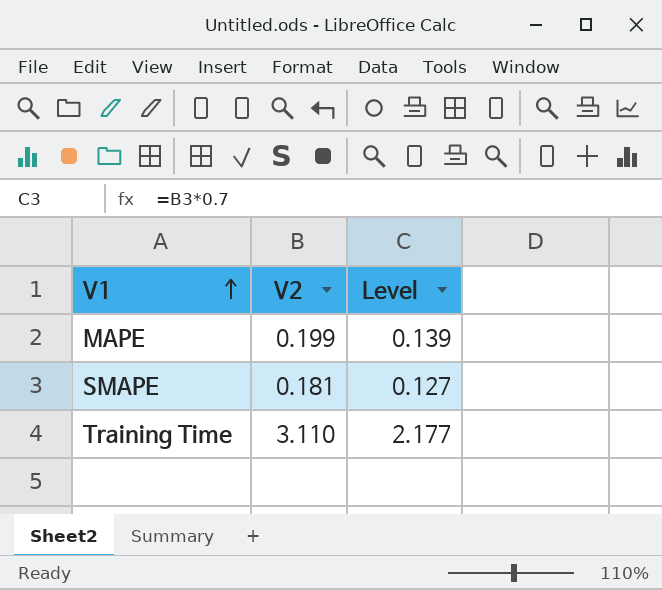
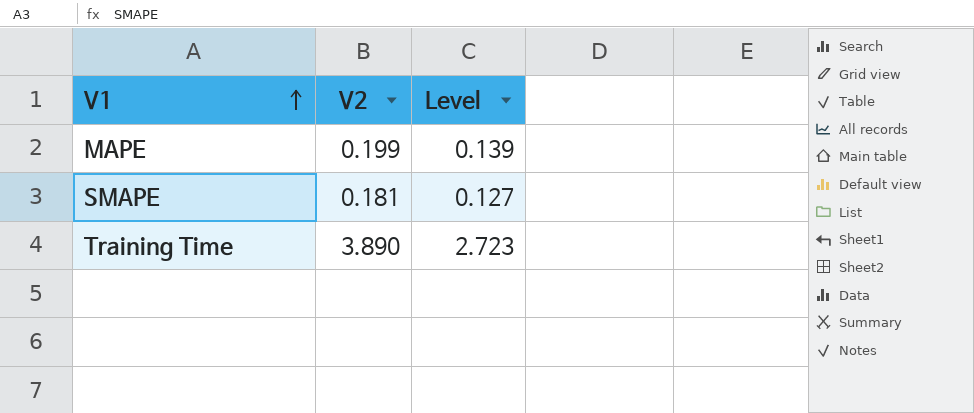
Training Time | V2: 3.110 -> 3.890
Training Time | Level: 2.177 -> 2.723

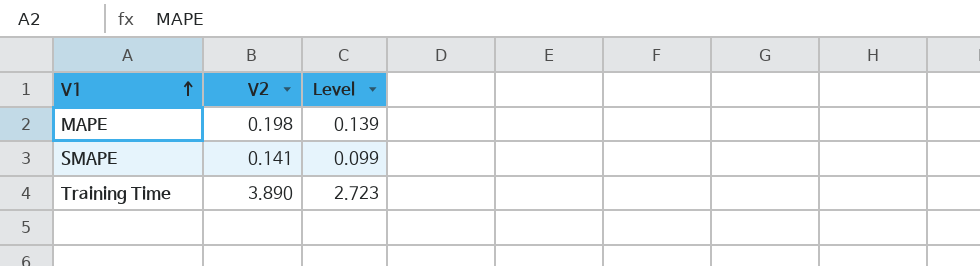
MAPE | V2: 0.199 -> 0.198
SMAPE | V2: 0.181 -> 0.141
SMAPE | Level: 0.127 -> 0.099

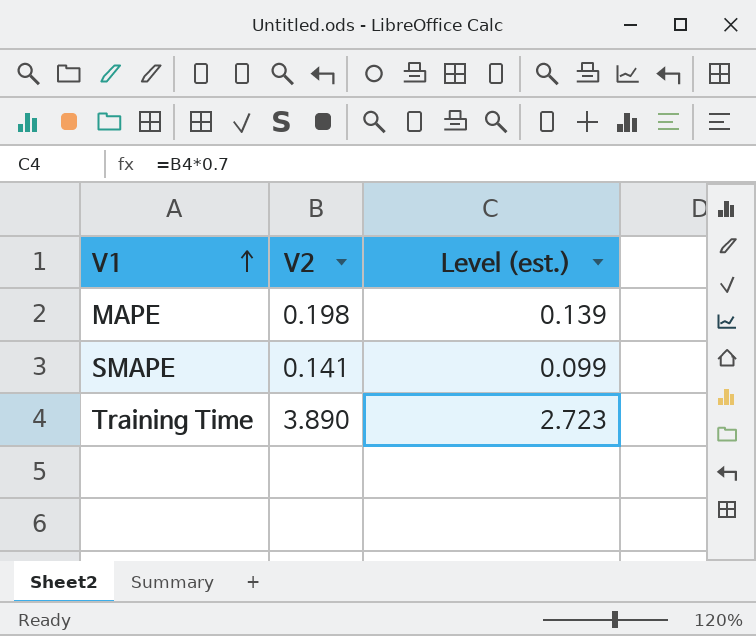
column name: Level -> Level (est.)

